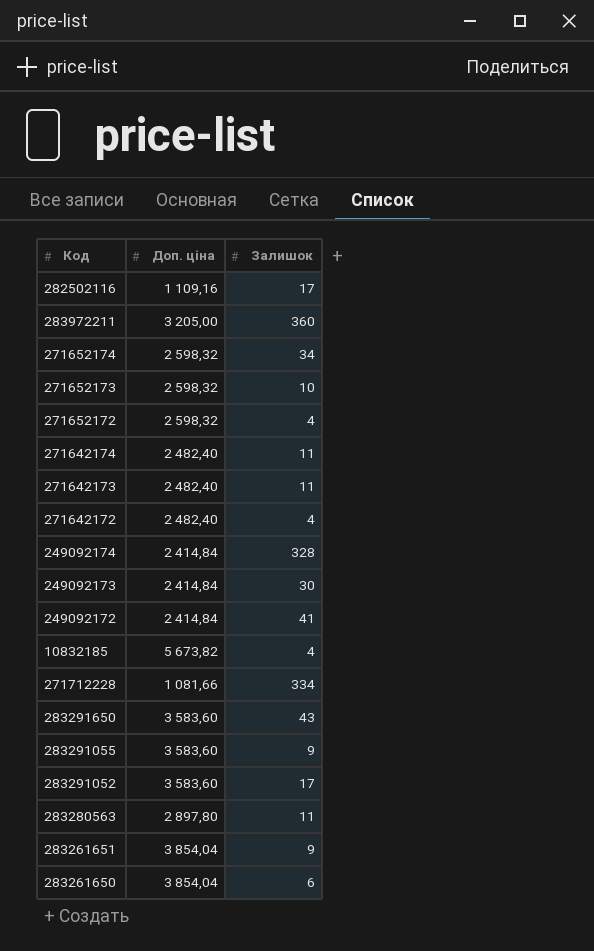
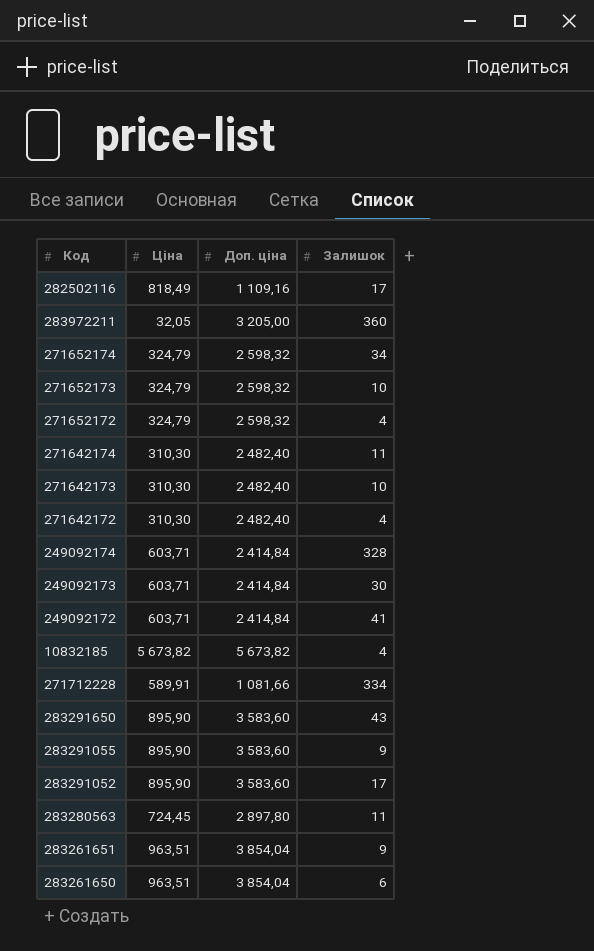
column Ціна | position: none -> 2
271642173 | Залишок: 11 -> 10

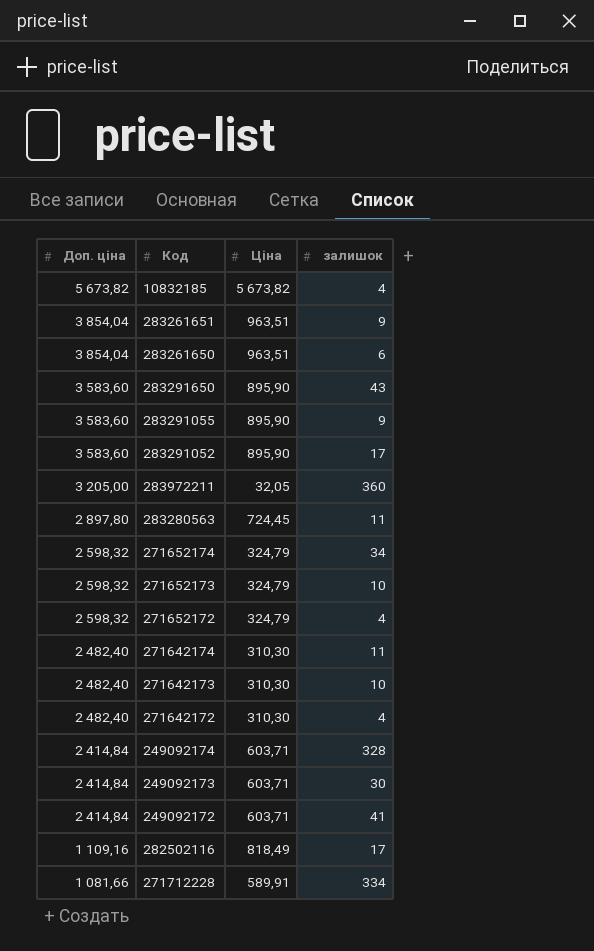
row order: none -> Доп. ціна descending
column Доп. ціна | position: 3 -> 1
column name: Залишок -> залишок

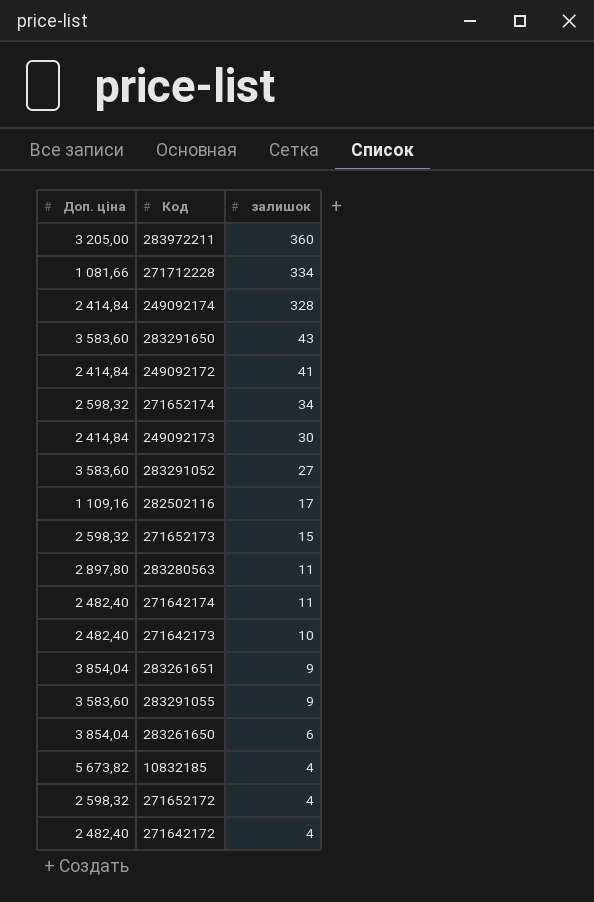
row order: Доп. ціна descending -> залишок descending
column Ціна | position: 3 -> none
283291052 | залишок: 17 -> 27
271652173 | залишок: 10 -> 15

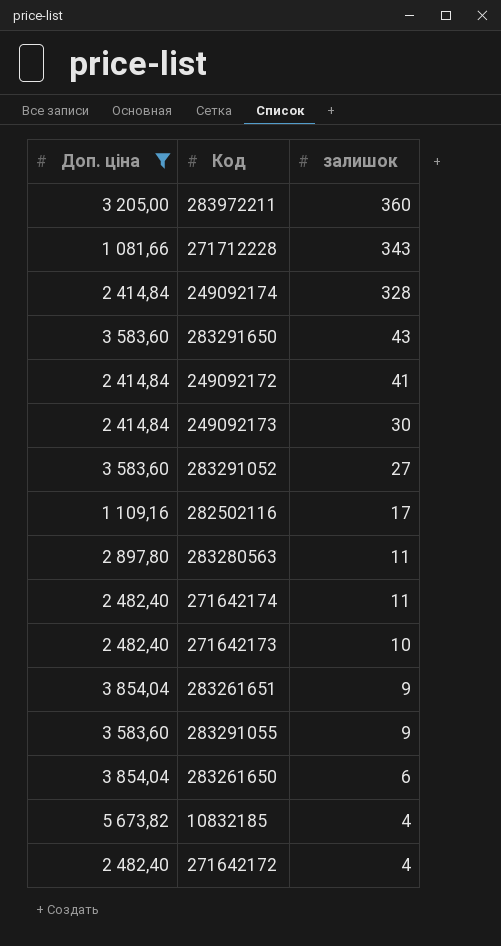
filter: none -> Доп. ціна != 2 598,32
271712228 | залишок: 334 -> 343

